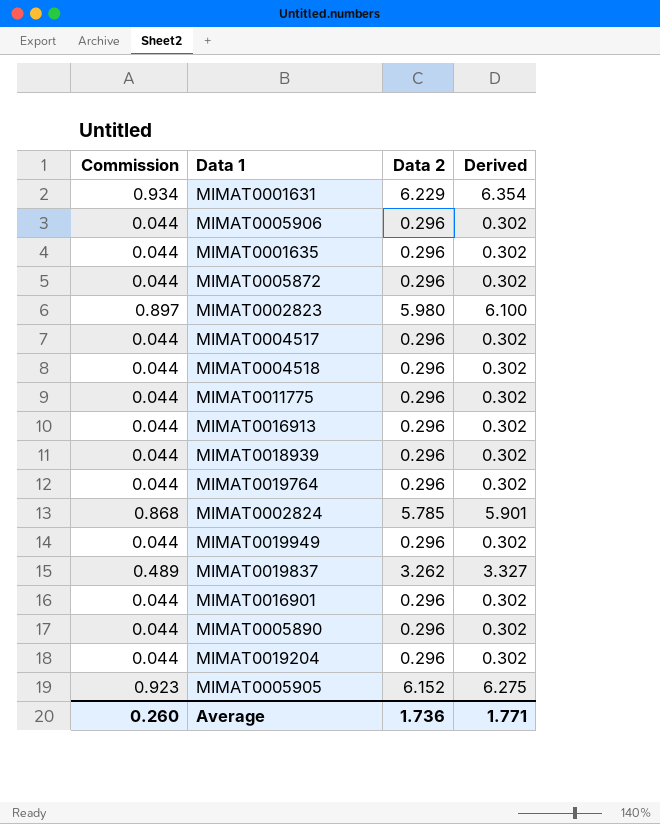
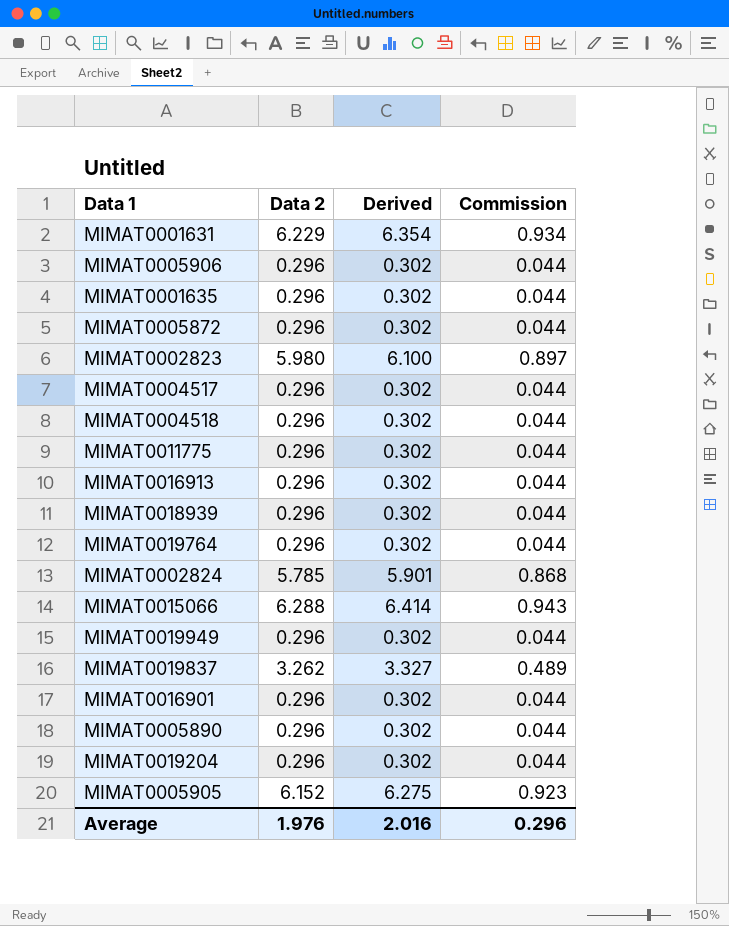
column Commission | position: 1 -> 4
row MIMAT0015066: none -> 6.288 | 6.414 | 0.943
Average | Data 2: 1.736 -> 1.976
Average | Derived: 1.771 -> 2.016
Average | Commission: 0.260 -> 0.296

